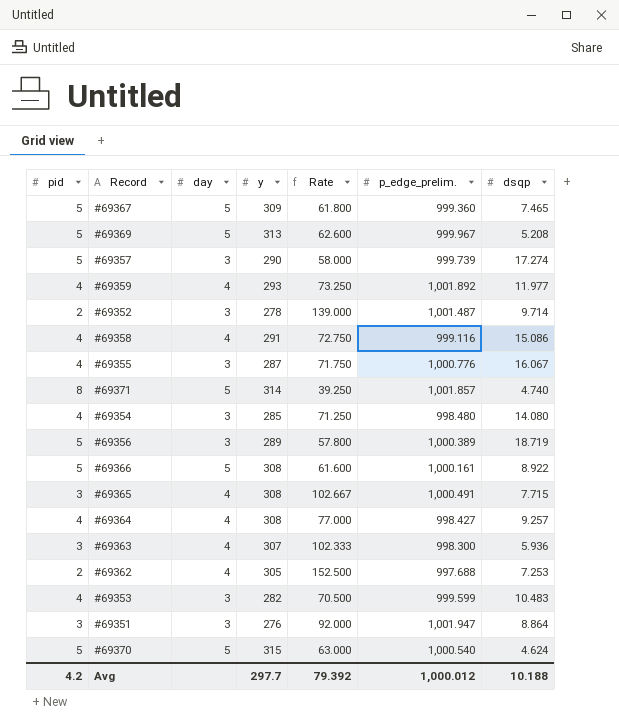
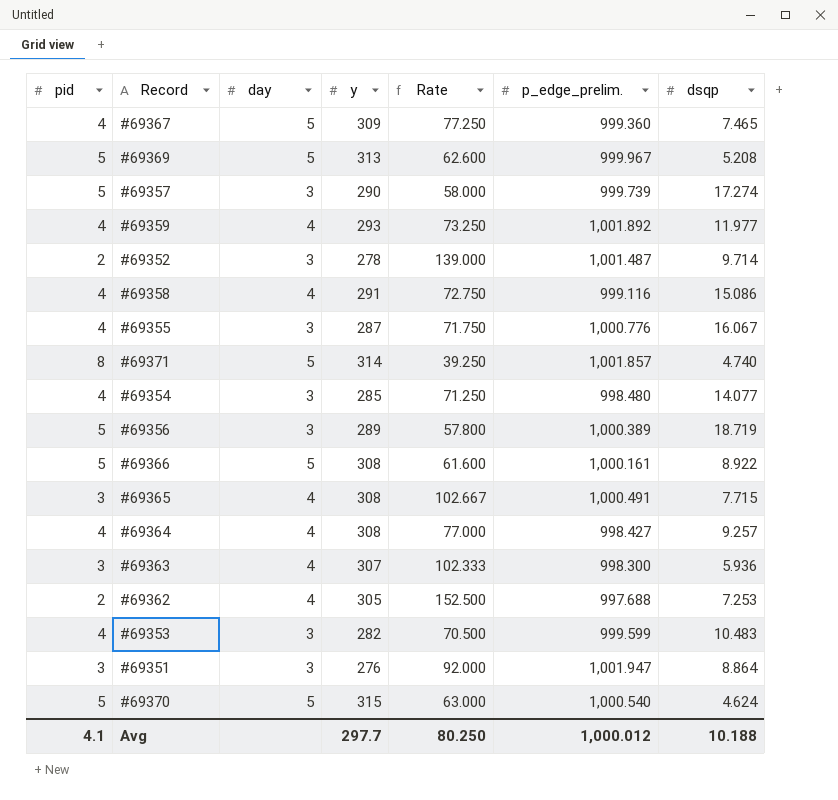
#69367 | pid: 5 -> 4
#69367 | Rate: 61.800 -> 77.250
#69354 | dsqp: 14.080 -> 14.077
Avg | pid: 4.2 -> 4.1
Avg | Rate: 79.392 -> 80.250

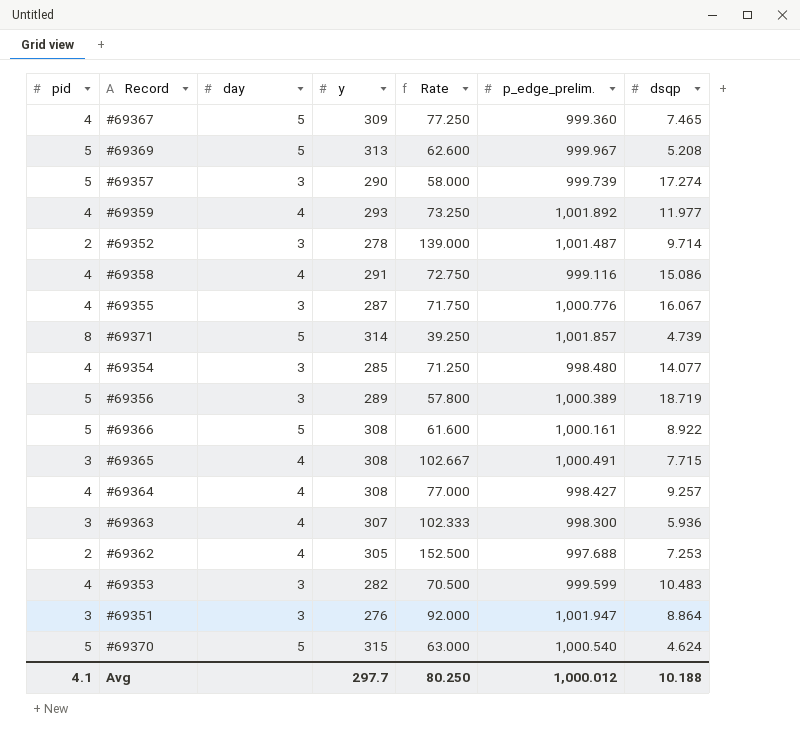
#69371 | dsqp: 4.740 -> 4.739

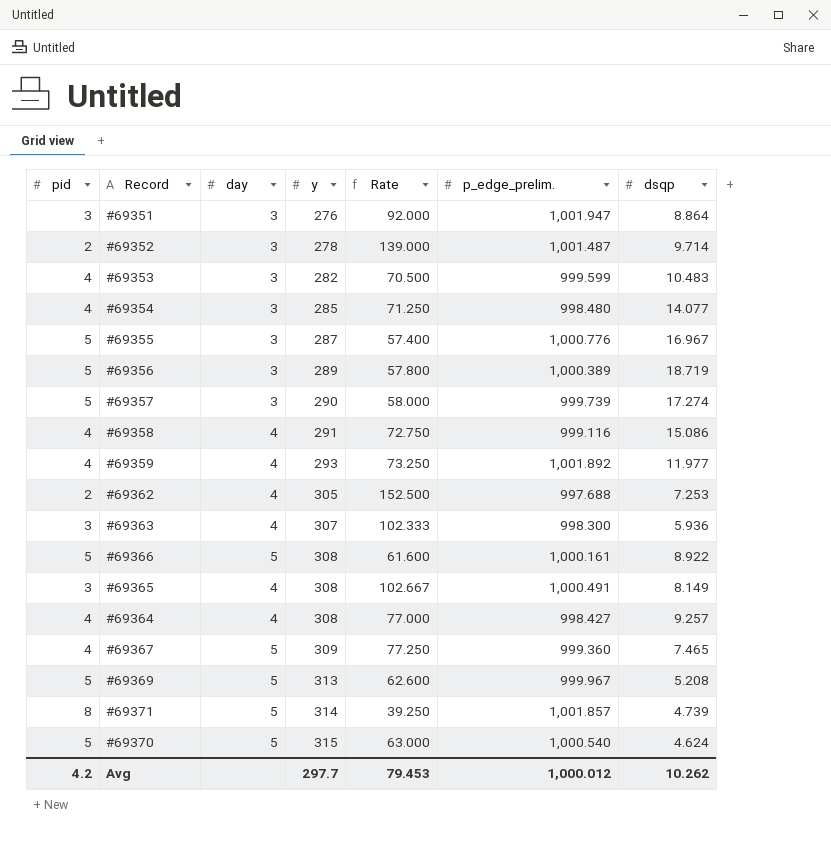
row order: none -> y ascending
#69355 | pid: 4 -> 5
#69355 | Rate: 71.750 -> 57.400
#69355 | dsqp: 16.067 -> 16.967
#69365 | dsqp: 7.715 -> 8.149
Avg | pid: 4.1 -> 4.2
Avg | Rate: 80.250 -> 79.453
Avg | dsqp: 10.188 -> 10.262

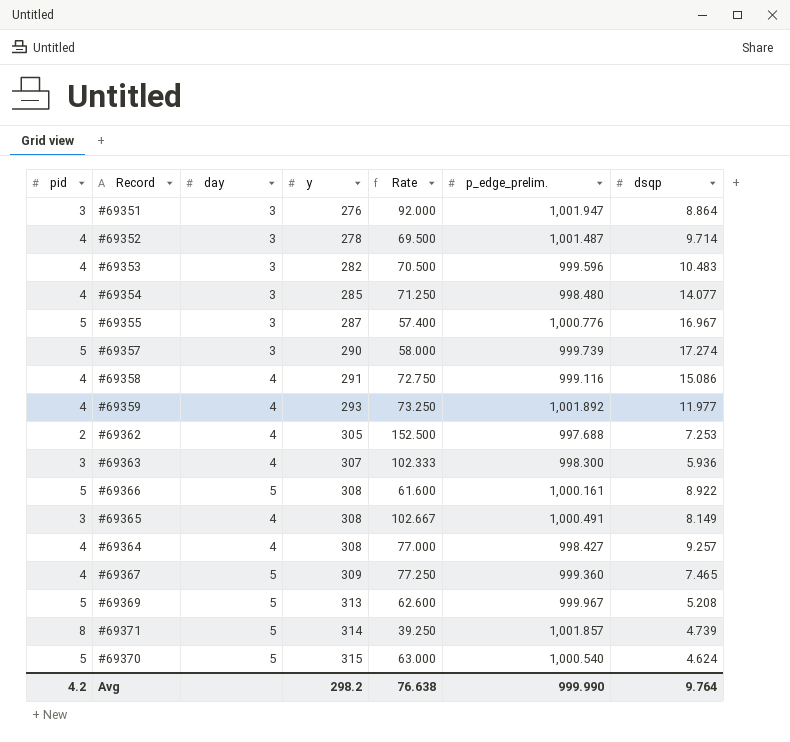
row #69356: 5 | 3 | 289 | 57.800 | 1,000.389 | 18.719 -> none
#69352 | pid: 2 -> 4
#69352 | Rate: 139.000 -> 69.500
#69353 | p_edge_prelim.: 999.599 -> 999.596
Avg | y: 297.7 -> 298.2
Avg | Rate: 79.453 -> 76.638
Avg | p_edge_prelim.: 1,000.012 -> 999.990
Avg | dsqp: 10.262 -> 9.764

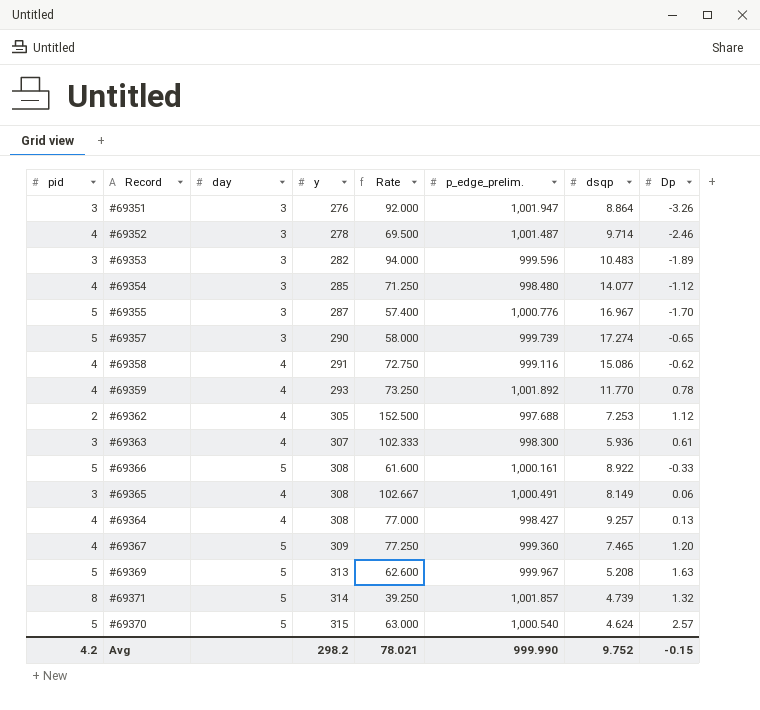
column Dp | position: none -> 8
#69353 | pid: 4 -> 3
#69353 | Rate: 70.500 -> 94.000
#69359 | dsqp: 11.977 -> 11.770
Avg | Rate: 76.638 -> 78.021
Avg | dsqp: 9.764 -> 9.752

